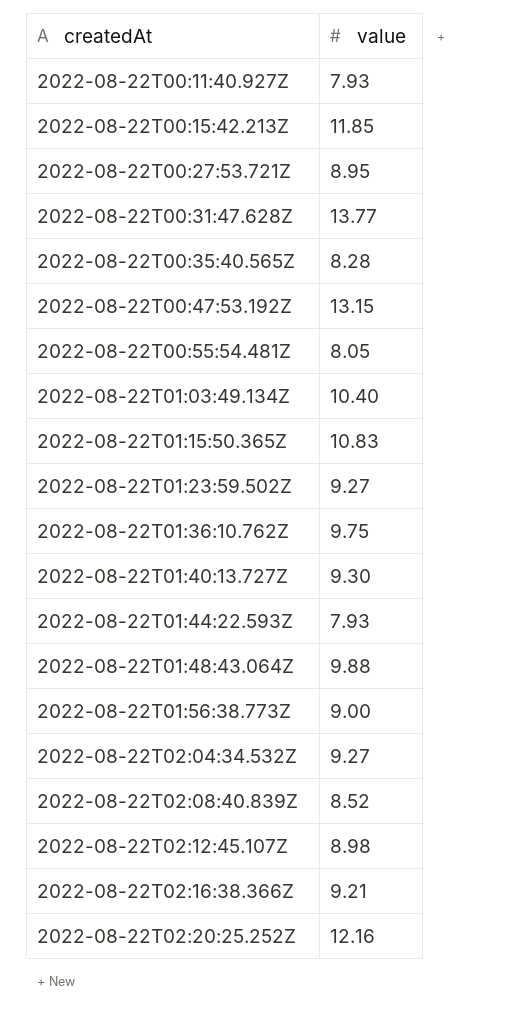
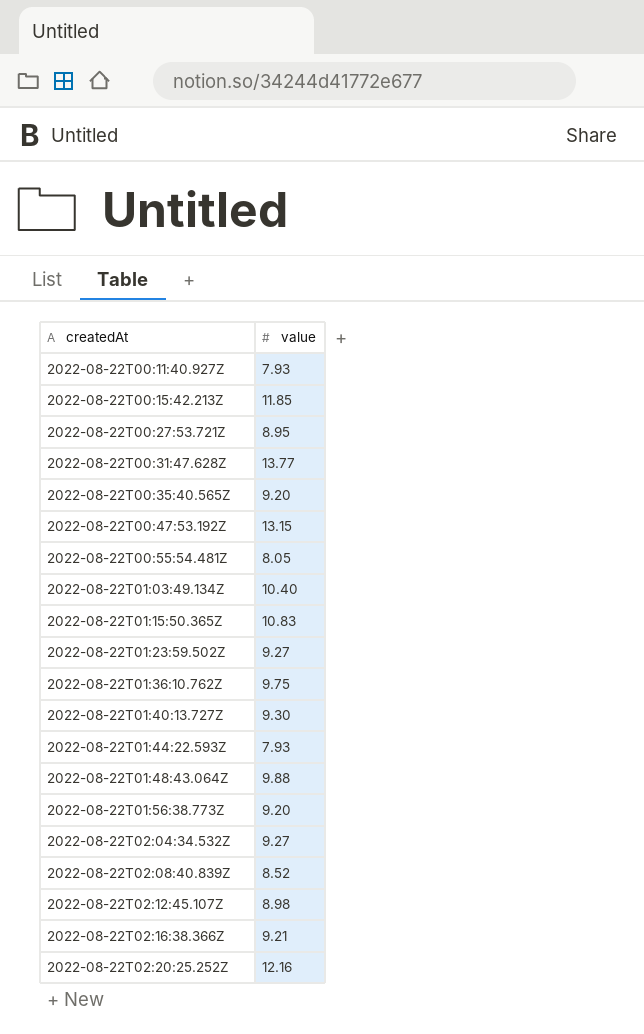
2022-08-22T00:35:40.565Z | value: 8.28 -> 9.20
2022-08-22T01:56:38.773Z | value: 9.00 -> 9.20

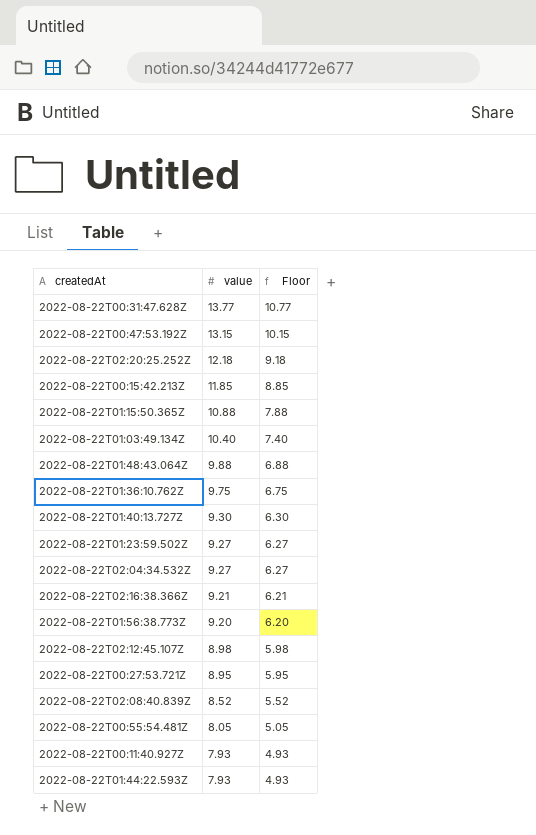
row order: createdAt ascending -> value descending
column Floor | formula: none -> [value] - 3
row 2022-08-22T00:35:40.565Z: 9.20 -> none
2022-08-22T02:20:25.252Z | value: 12.16 -> 12.18
2022-08-22T01:15:50.365Z | value: 10.83 -> 10.88

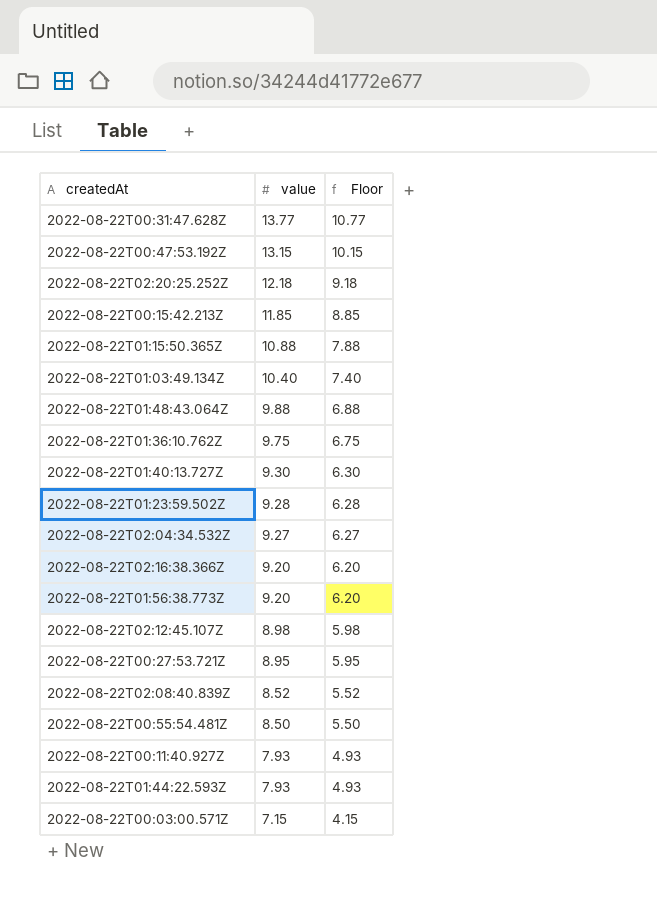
2022-08-22T01:23:59.502Z | value: 9.27 -> 9.28
2022-08-22T01:23:59.502Z | Floor: 6.27 -> 6.28
2022-08-22T02:16:38.366Z | value: 9.21 -> 9.20
2022-08-22T02:16:38.366Z | Floor: 6.21 -> 6.20
2022-08-22T00:55:54.481Z | value: 8.05 -> 8.50
2022-08-22T00:55:54.481Z | Floor: 5.05 -> 5.50
row 2022-08-22T00:03:00.571Z: none -> 7.15 | 4.15

